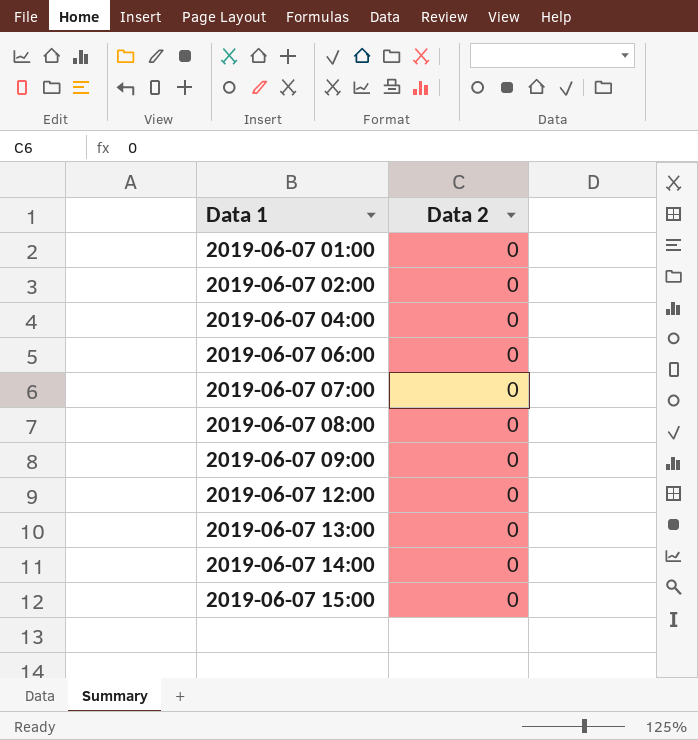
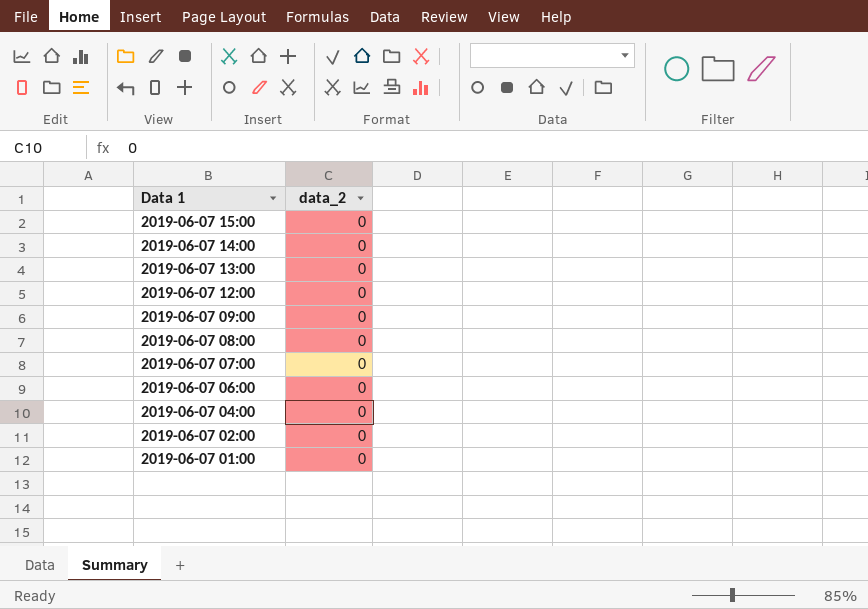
row order: Data 1 ascending -> Data 1 descending
column name: Data 2 -> data_2

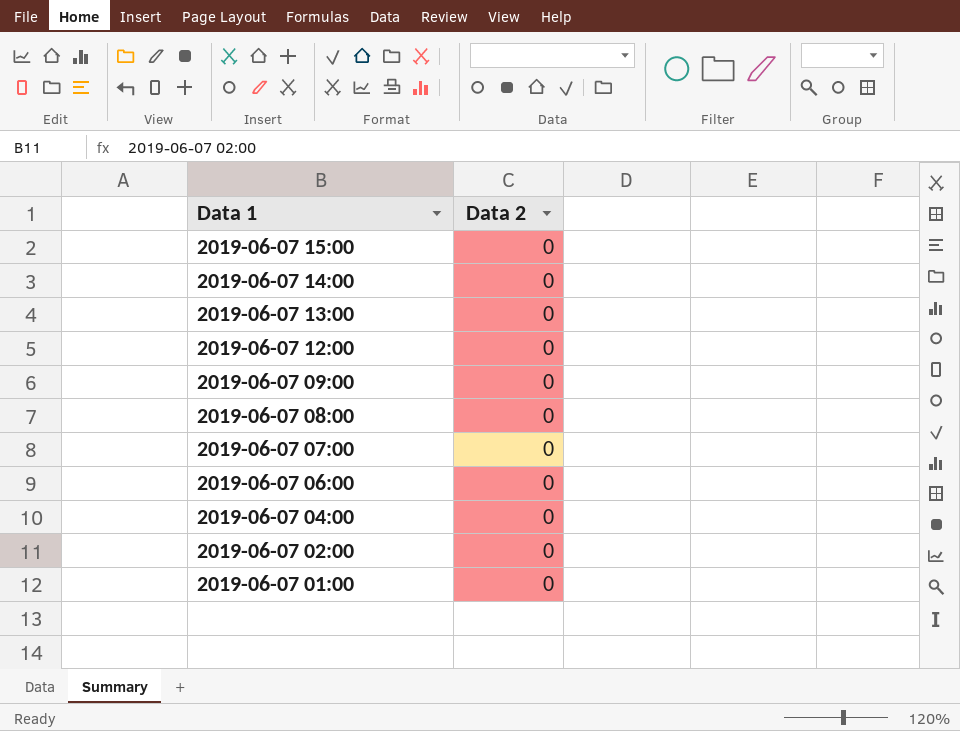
column name: data_2 -> Data 2

